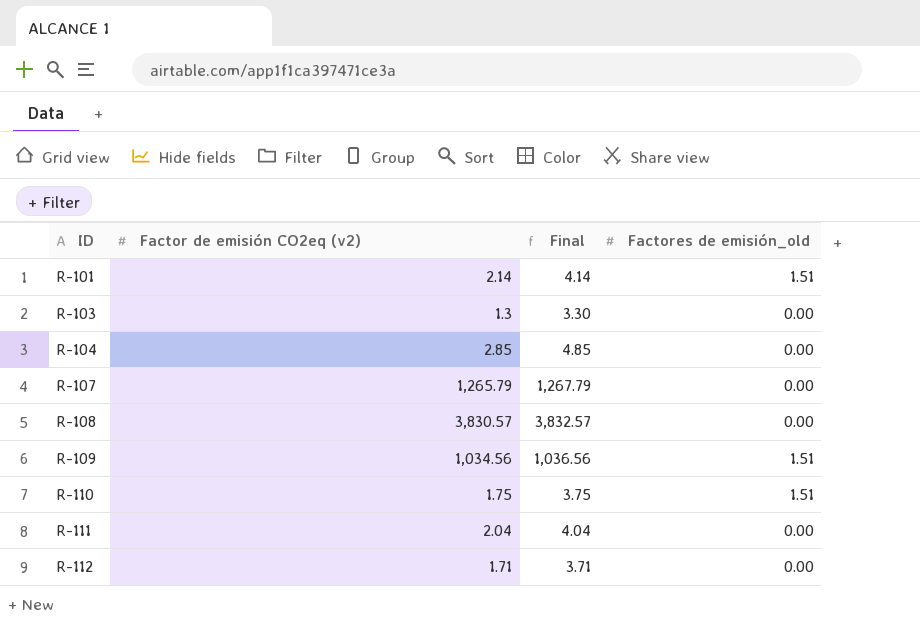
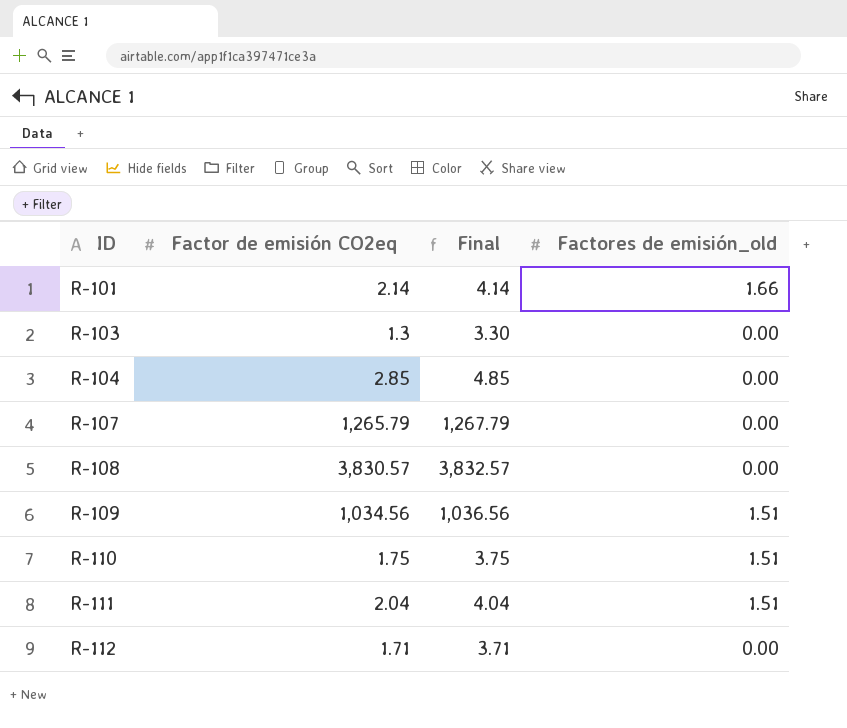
column name: Factor de emisión CO2eq (v2) -> Factor de emisión CO2eq
R-101 | Factores de emisión_old: 1.51 -> 1.66
R-111 | Factores de emisión_old: 0.00 -> 1.51

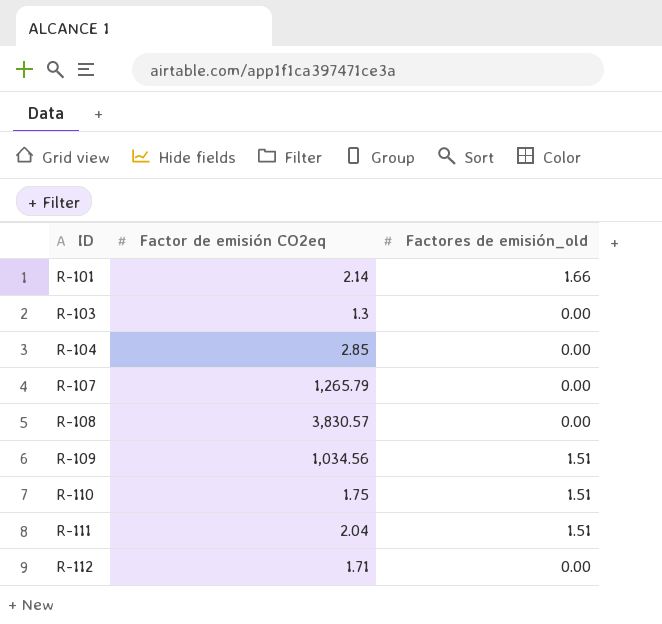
column Final | formula: [Factor de emisión CO2eq] + 2 -> none

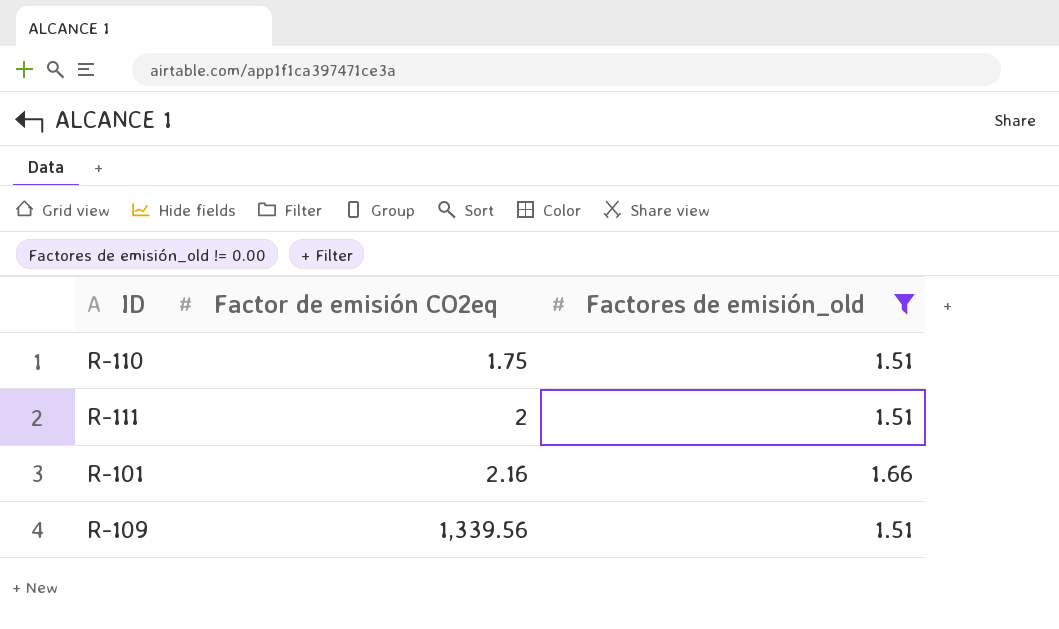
filter: none -> Factores de emisión_old != 0.00
row order: ID ascending -> Factor de emisión CO2eq ascending
R-111 | Factor de emisión CO2eq: 2.04 -> 2
R-101 | Factor de emisión CO2eq: 2.14 -> 2.16
R-109 | Factor de emisión CO2eq: 1,034.56 -> 1,339.56

